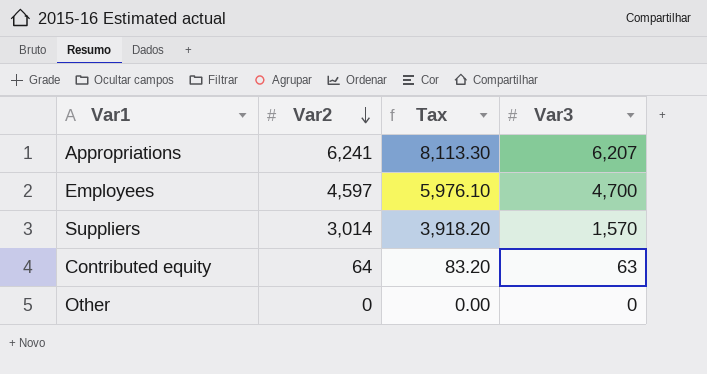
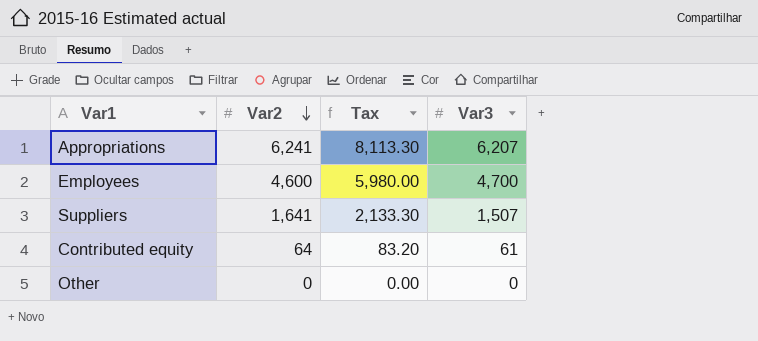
Employees | Var2: 4,597 -> 4,600
Employees | Tax: 5,976.10 -> 5,980.00
Suppliers | Var2: 3,014 -> 1,641
Suppliers | Tax: 3,918.20 -> 2,133.30
Suppliers | Var3: 1,570 -> 1,507
Contributed equity | Var3: 63 -> 61

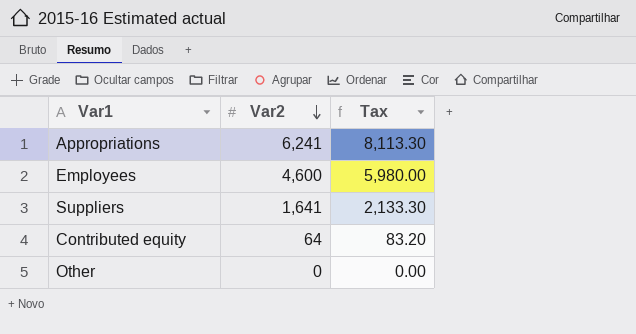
column Var3 | position: 4 -> none

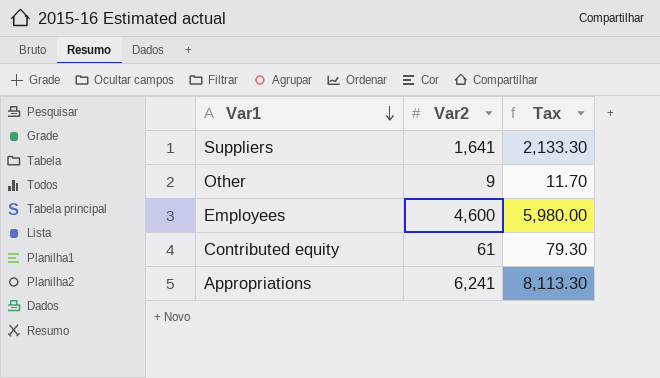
row order: Var2 descending -> Var1 descending
Other | Var2: 0 -> 9
Other | Tax: 0.00 -> 11.70
Contributed equity | Var2: 64 -> 61
Contributed equity | Tax: 83.20 -> 79.30

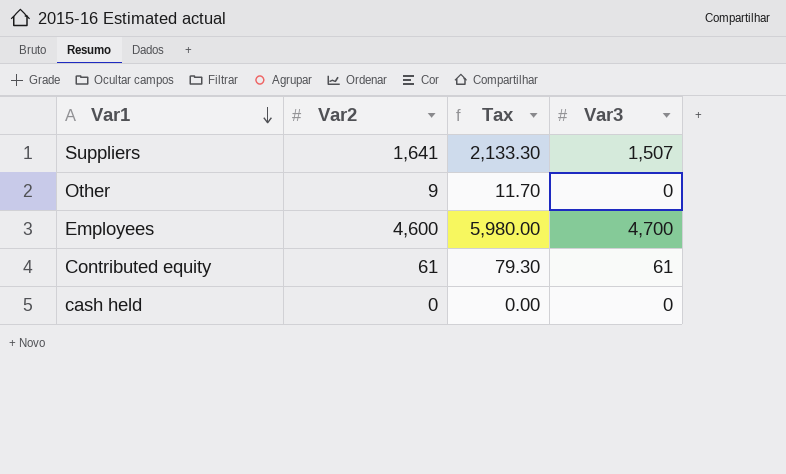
column Var3 | position: none -> 4
row Appropriations: 6,241 | 8,113.30 -> none
row cash held: none -> 0 | 0.00 | 0

